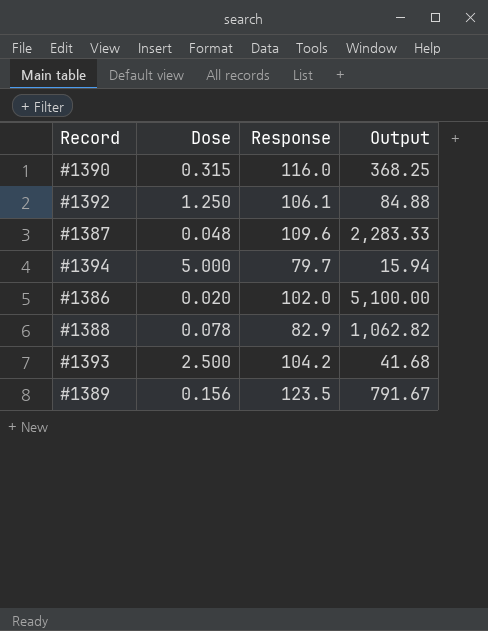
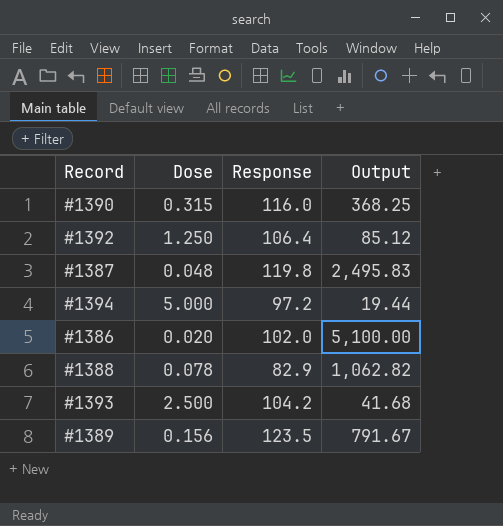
#1392 | Response: 106.1 -> 106.4
#1392 | Output: 84.88 -> 85.12
#1387 | Response: 109.6 -> 119.8
#1387 | Output: 2,283.33 -> 2,495.83
#1394 | Response: 79.7 -> 97.2
#1394 | Output: 15.94 -> 19.44

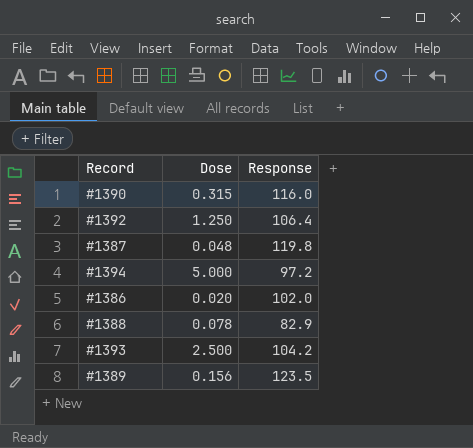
column Output | formula: [Response] / [Dose] -> none

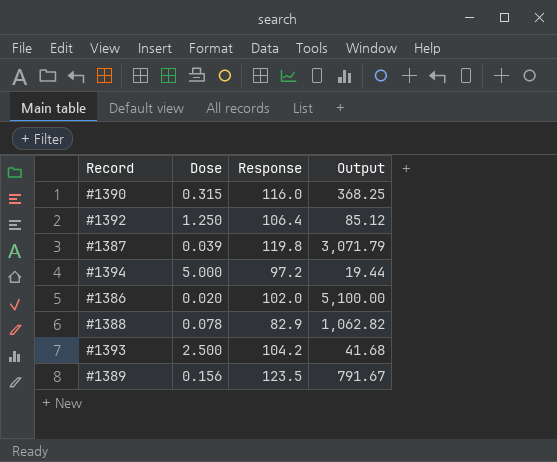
column Output | formula: none -> [Response] / [Dose]
#1387 | Dose: 0.048 -> 0.039

